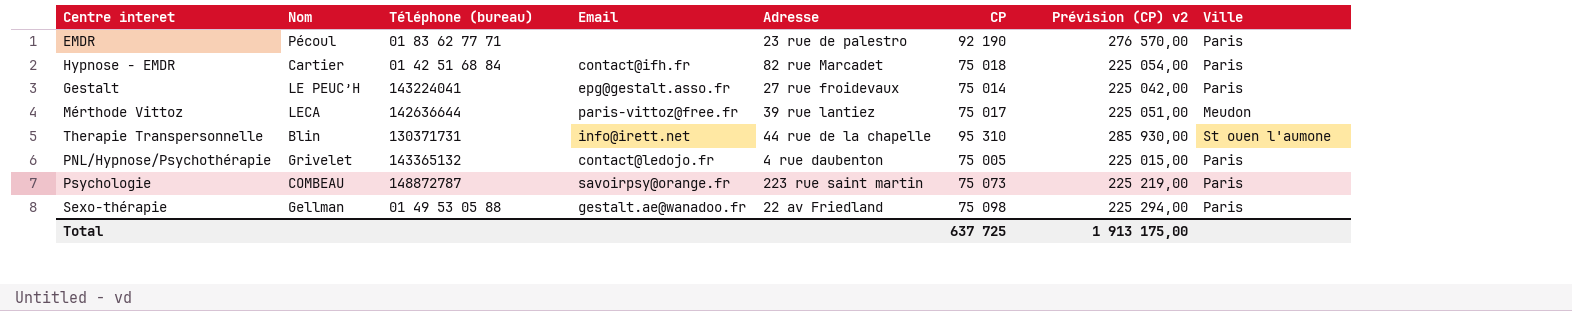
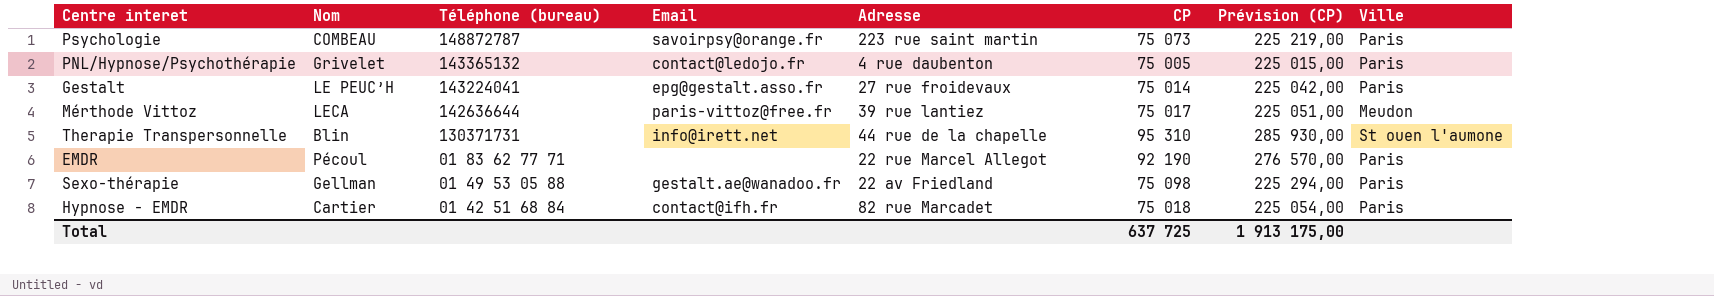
row order: none -> Téléphone (bureau) descending
column name: Prévision (CP) v2 -> Prévision (CP)
EMDR | Adresse: 23 rue de palestro -> 22 rue Marcel Allegot

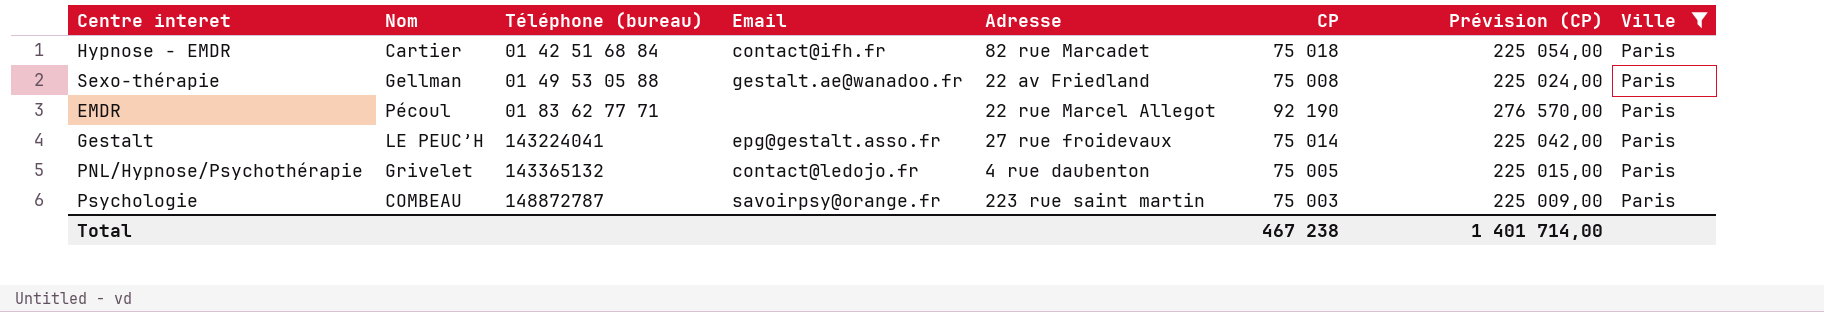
filter: none -> Ville = Paris
row order: Téléphone (bureau) descending -> Téléphone (bureau) ascending
Sexo-thérapie | CP: 75 098 -> 75 008
Sexo-thérapie | Prévision (CP): 225 294,00 -> 225 024,00
Psychologie | CP: 75 073 -> 75 003
Psychologie | Prévision (CP): 225 219,00 -> 225 009,00
Total | CP: 637 725 -> 467 238
Total | Prévision (CP): 1 913 175,00 -> 1 401 714,00

